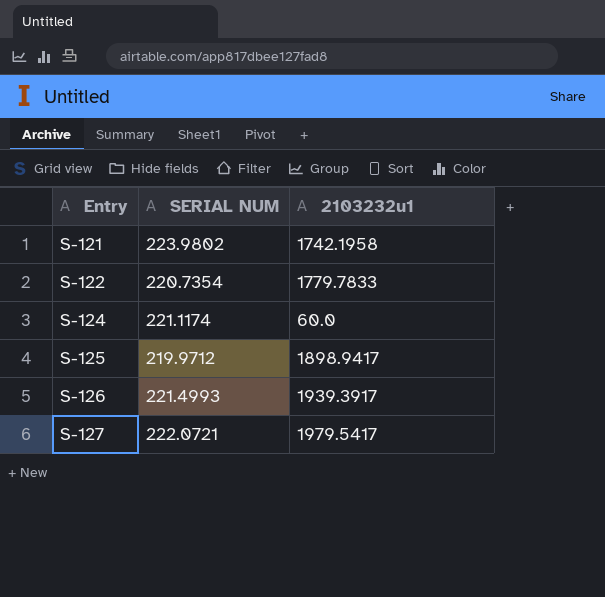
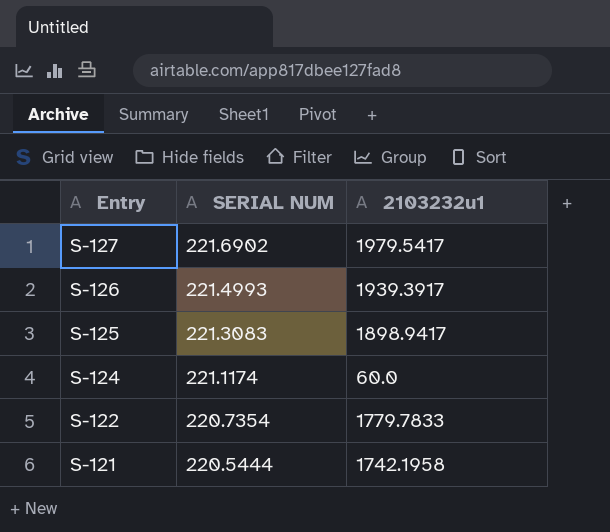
row order: Entry ascending -> Entry descending
S-127 | SERIAL NUM: 222.0721 -> 221.6902
S-125 | SERIAL NUM: 219.9712 -> 221.3083
S-121 | SERIAL NUM: 223.9802 -> 220.5444

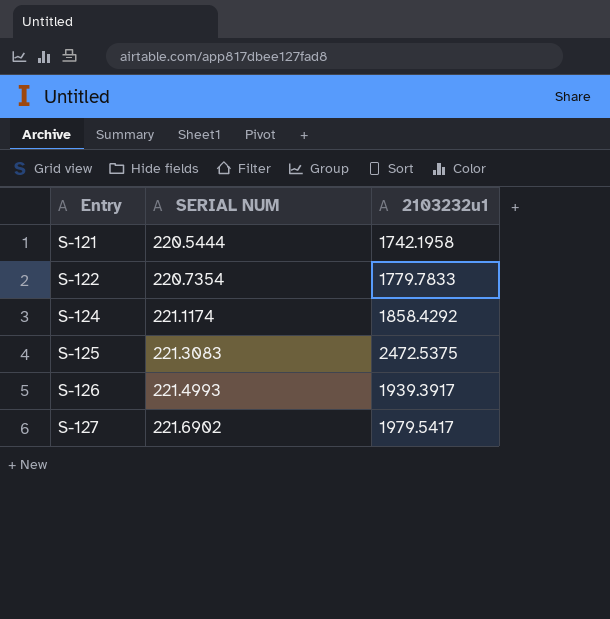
row order: Entry descending -> Entry ascending
S-124 | 2103232u1: 60.0 -> 1858.4292
S-125 | 2103232u1: 1898.9417 -> 2472.5375

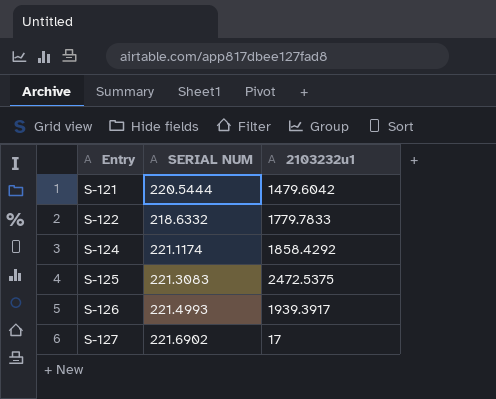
S-121 | 2103232u1: 1742.1958 -> 1479.6042
S-122 | SERIAL NUM: 220.7354 -> 218.6332
S-127 | 2103232u1: 1979.5417 -> 17

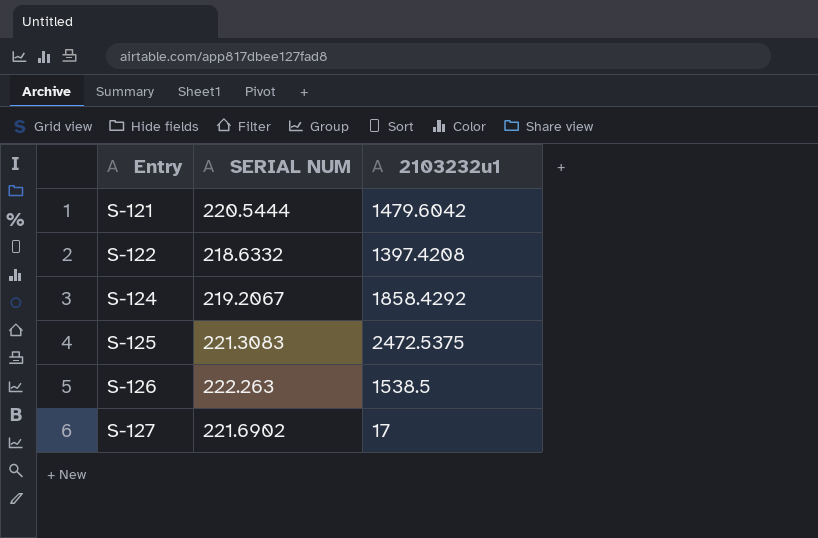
S-122 | 2103232u1: 1779.7833 -> 1397.4208
S-124 | SERIAL NUM: 221.1174 -> 219.2067
S-126 | SERIAL NUM: 221.4993 -> 222.263
S-126 | 2103232u1: 1939.3917 -> 1538.5

